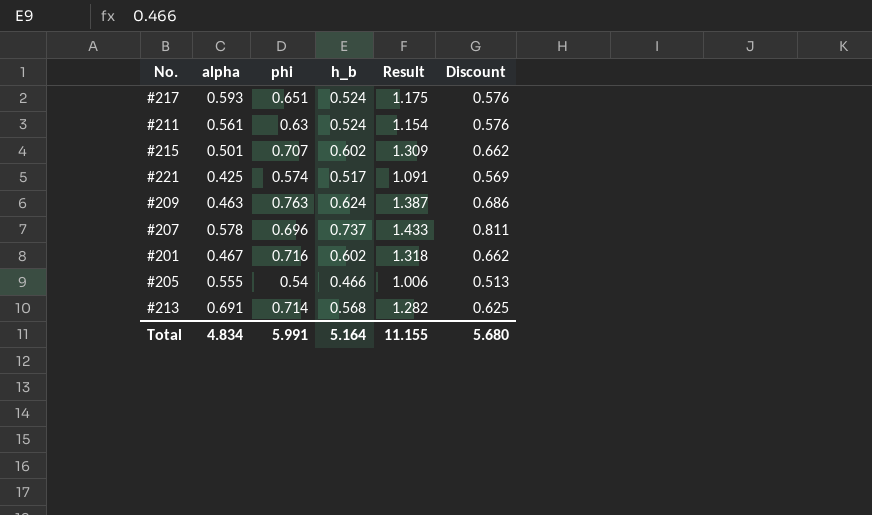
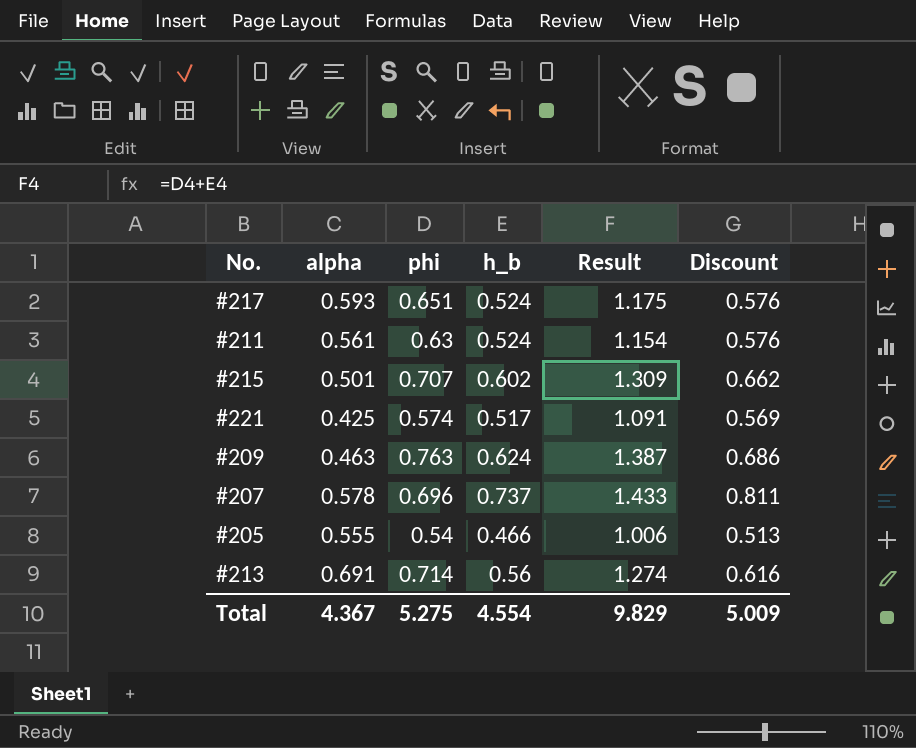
row #201: 0.467 | 0.716 | 0.602 | 1.318 | 0.662 -> none
#213 | h_b: 0.568 -> 0.56
#213 | Result: 1.282 -> 1.274
#213 | Discount: 0.625 -> 0.616
Total | alpha: 4.834 -> 4.367
Total | phi: 5.991 -> 5.275
Total | h_b: 5.164 -> 4.554
Total | Result: 11.155 -> 9.829
Total | Discount: 5.680 -> 5.009

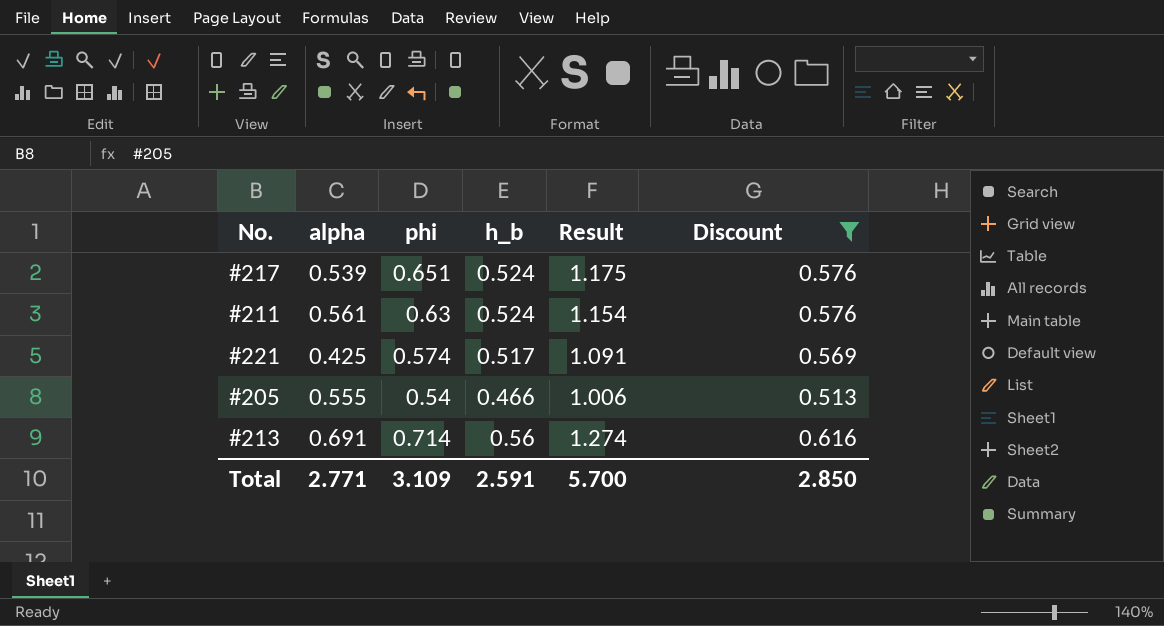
filter: none -> Discount <= 0.616
#217 | alpha: 0.593 -> 0.539
Total | alpha: 4.367 -> 2.771
Total | phi: 5.275 -> 3.109
Total | h_b: 4.554 -> 2.591
Total | Result: 9.829 -> 5.700
Total | Discount: 5.009 -> 2.850

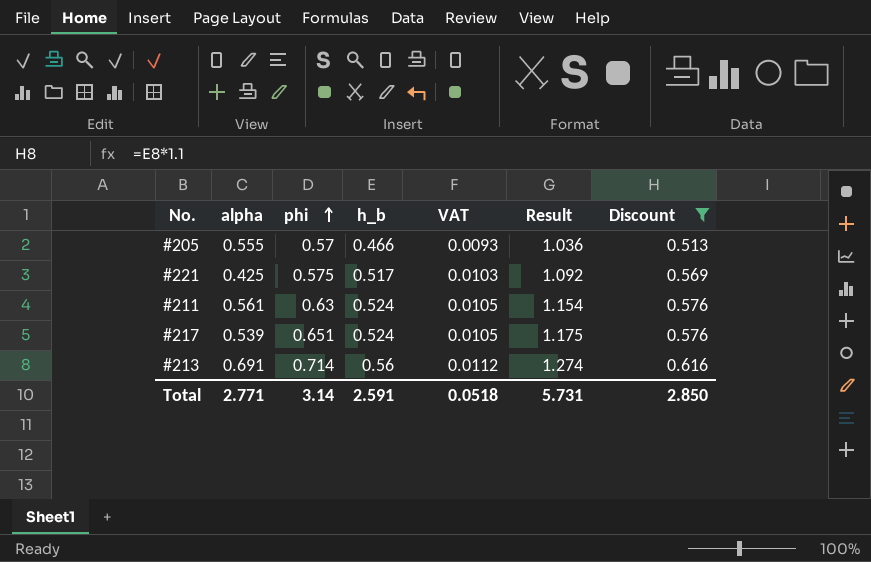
row order: none -> phi ascending
column VAT | formula: none -> [h_b] * 0.02
#205 | phi: 0.54 -> 0.57
#205 | Result: 1.006 -> 1.036
#221 | phi: 0.574 -> 0.575
#221 | Result: 1.091 -> 1.092
Total | phi: 3.109 -> 3.14
Total | Result: 5.700 -> 5.731

